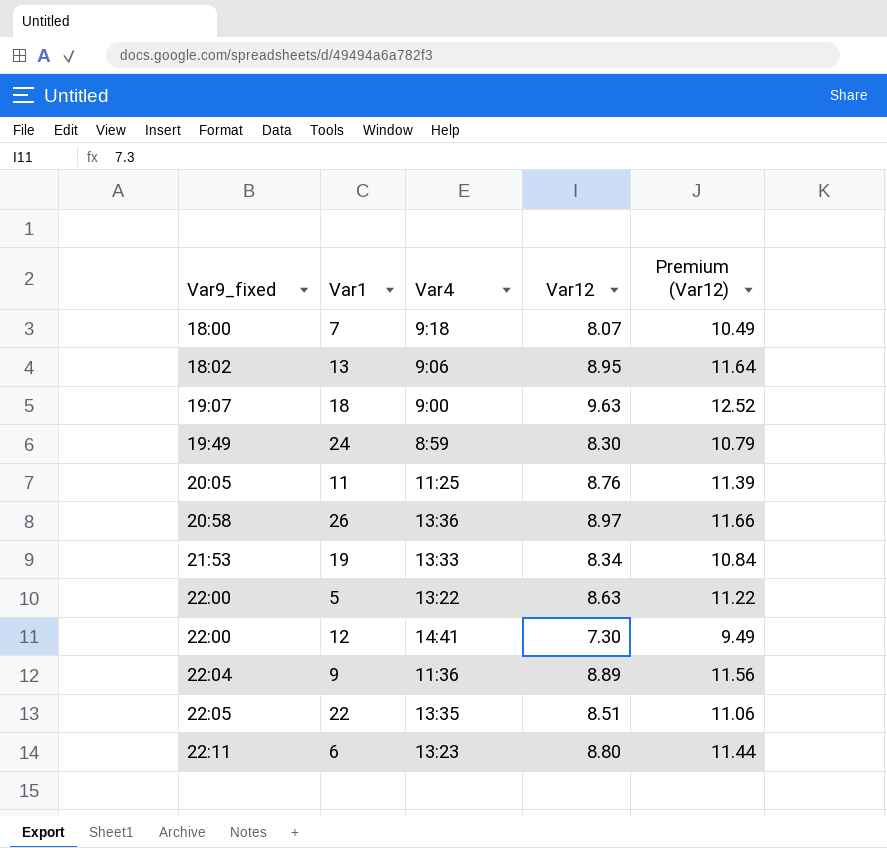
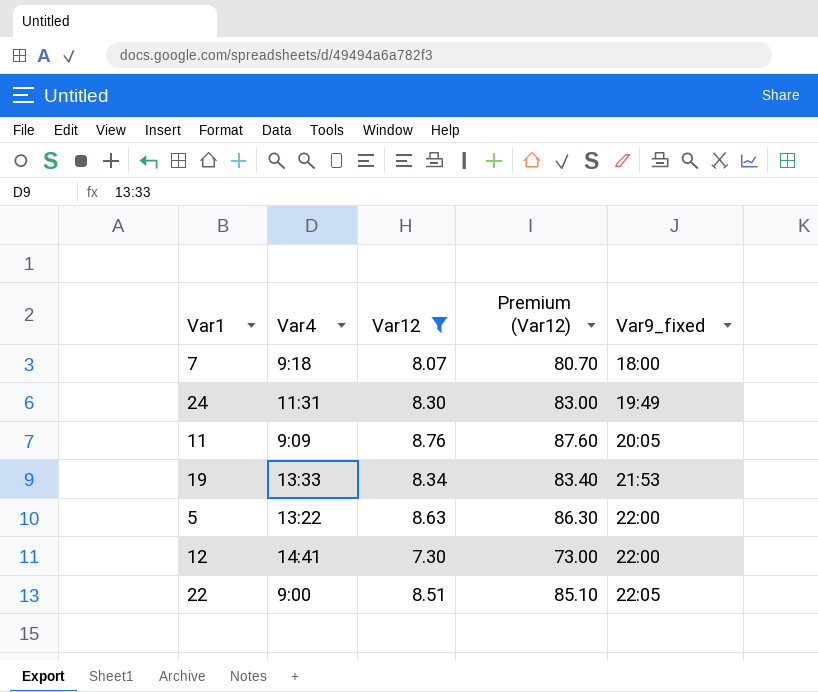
filter: none -> Var12 <= 8.76
column Premium (Var12) | formula: [Var12] * 1.3 -> [Var12] * 10
column Var9_fixed | position: 1 -> 5
24 | Var4: 8:59 -> 11:31
11 | Var4: 11:25 -> 9:09
22 | Var4: 13:35 -> 9:00

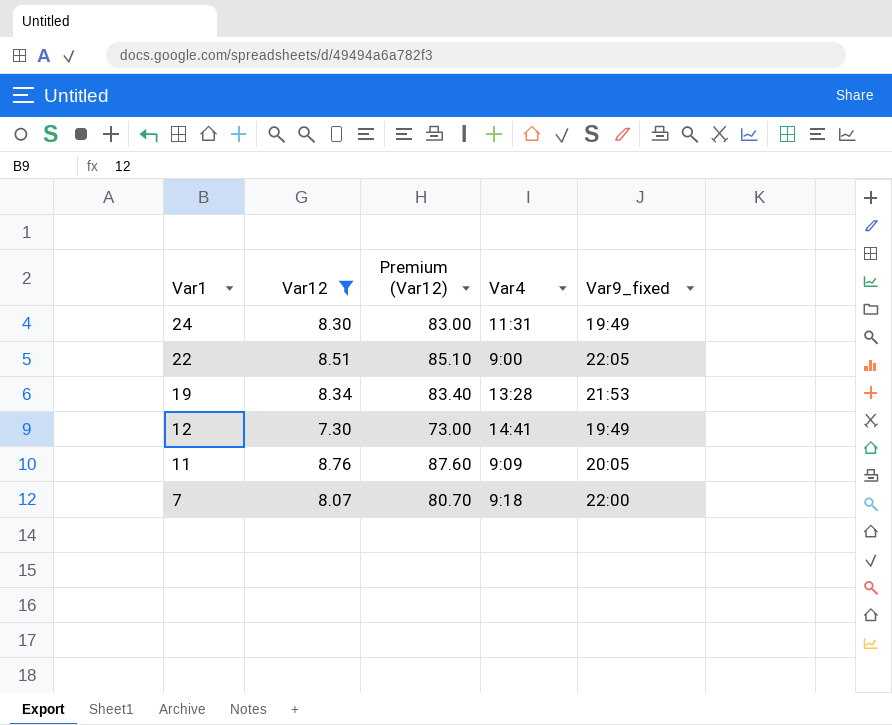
row order: Var9_fixed ascending -> Var1 descending
column Var4 | position: 2 -> 4
row 5: 13:22 | 8.63 | 86.30 | 22:00 -> none
19 | Var4: 13:33 -> 13:28
12 | Var9_fixed: 22:00 -> 19:49
7 | Var9_fixed: 18:00 -> 22:00

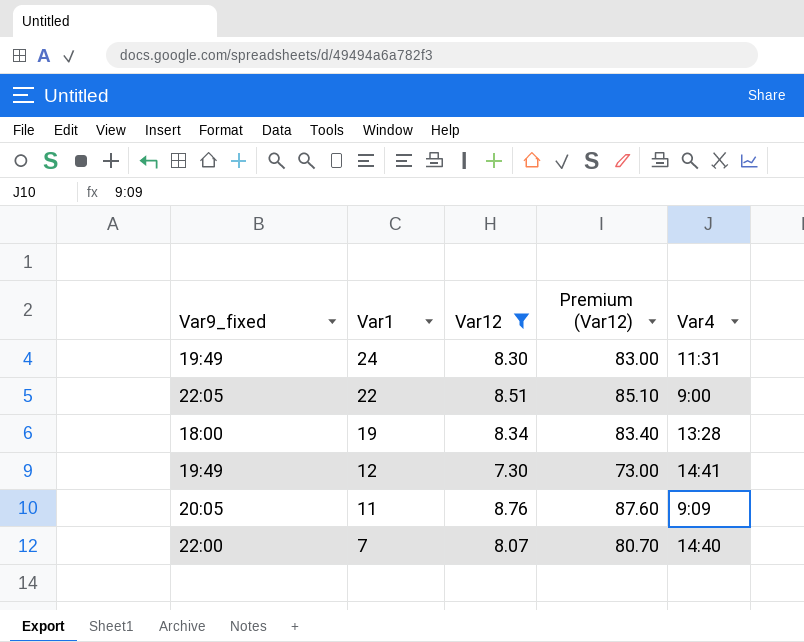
column Var9_fixed | position: 5 -> 1
19 | Var9_fixed: 21:53 -> 18:00
7 | Var4: 9:18 -> 14:40

